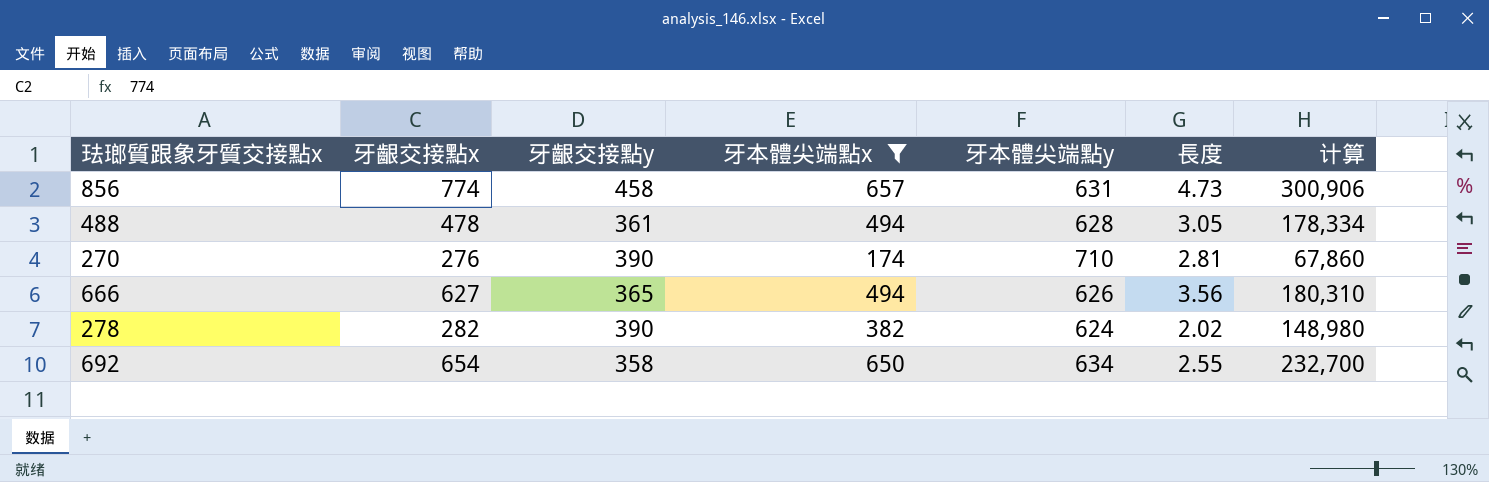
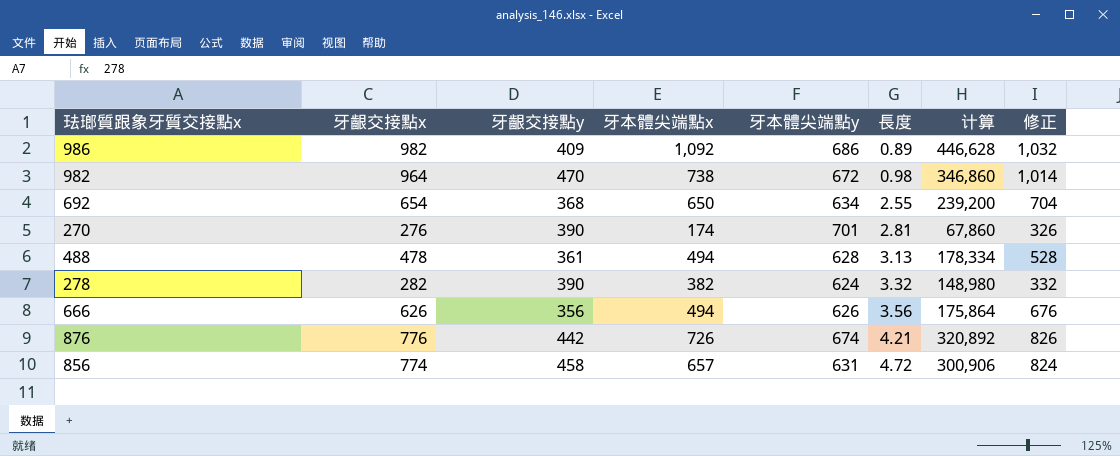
filter: 牙本體尖端點x <= 657 -> none
row order: none -> 長度 ascending
column 修正 | formula: none -> [牙齦交接點x] + 50
692 | 牙齦交接點y: 358 -> 368
692 | 计算: 232,700 -> 239,200
270 | 牙本體尖端點y: 710 -> 701
488 | 長度: 3.05 -> 3.13
278 | 長度: 2.02 -> 3.32
666 | 牙齦交接點x: 627 -> 626
666 | 牙齦交接點y: 365 -> 356
666 | 计算: 180,310 -> 175,864
856 | 長度: 4.73 -> 4.72

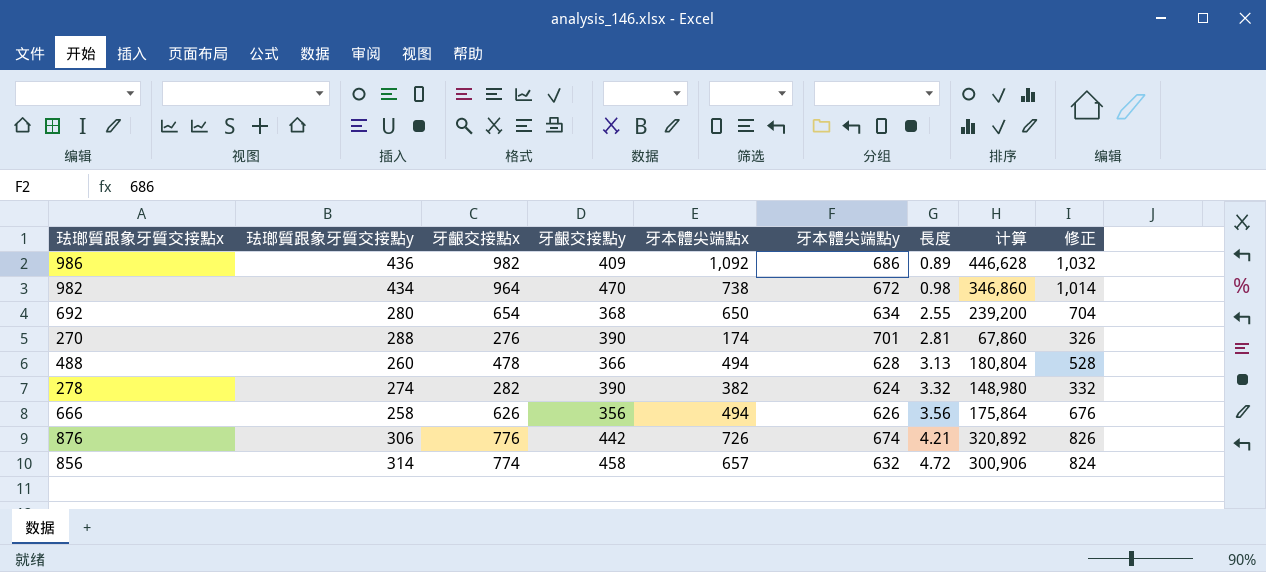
column 珐瑯質跟象牙質交接點y | position: none -> 2
488 | 牙齦交接點y: 361 -> 366
488 | 计算: 178,334 -> 180,804
856 | 牙本體尖端點y: 631 -> 632

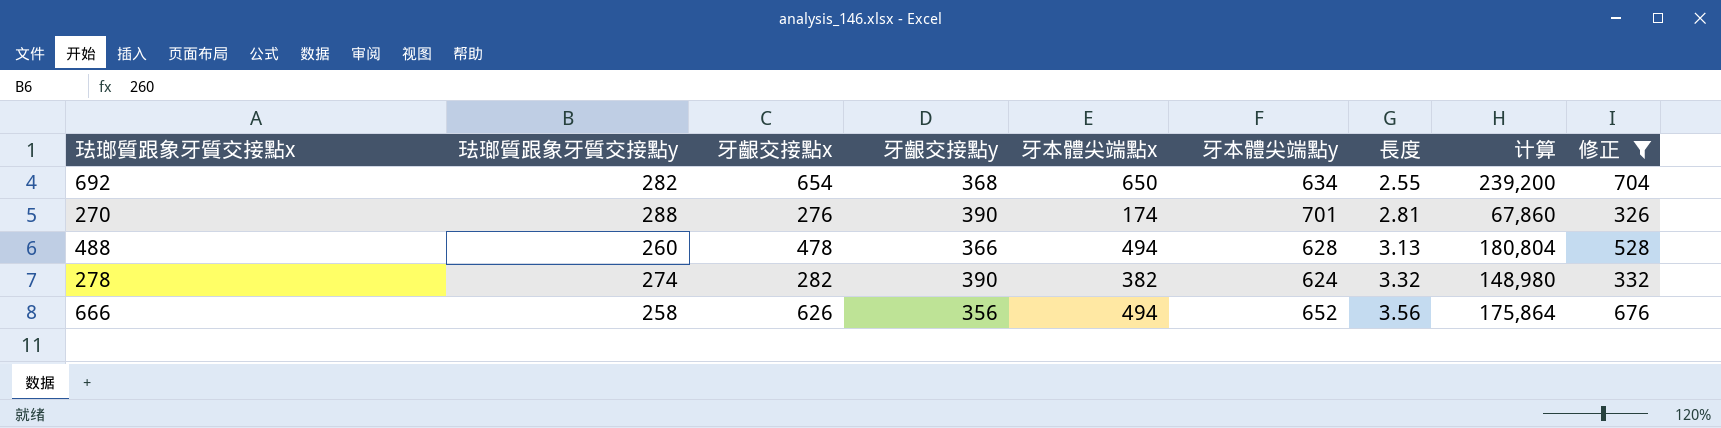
filter: none -> 修正 <= 704
692 | 珐瑯質跟象牙質交接點y: 280 -> 282
666 | 牙本體尖端點y: 626 -> 652

